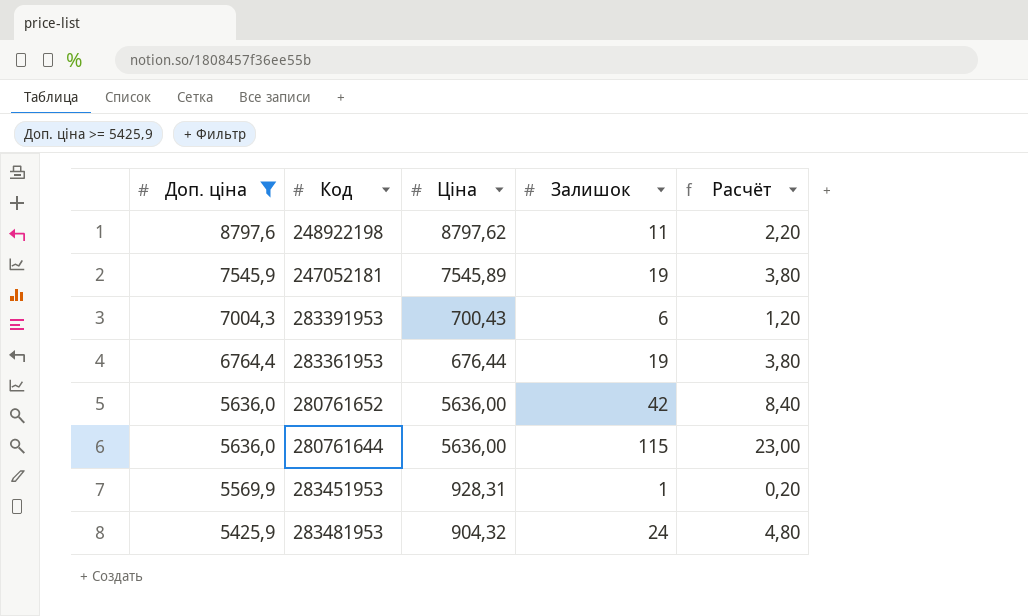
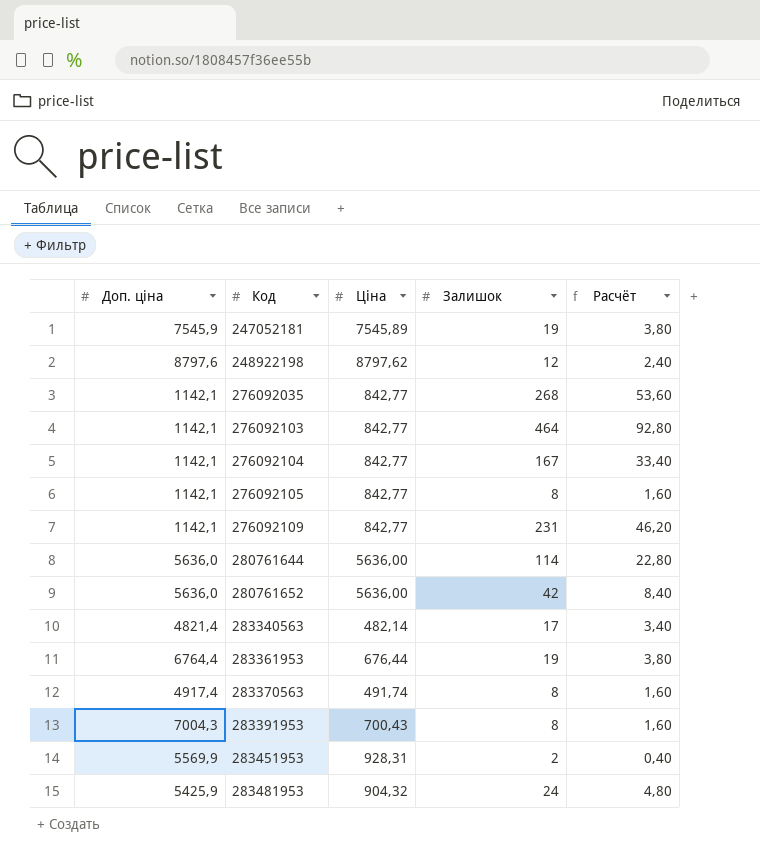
filter: Доп. ціна >= 5425,9 -> none
row order: Доп. ціна descending -> Код ascending
248922198 | Залишок: 11 -> 12
248922198 | Расчёт: 2,20 -> 2,40
280761644 | Залишок: 115 -> 114
280761644 | Расчёт: 23,00 -> 22,80
283391953 | Залишок: 6 -> 8
283391953 | Расчёт: 1,20 -> 1,60
283451953 | Залишок: 1 -> 2
283451953 | Расчёт: 0,20 -> 0,40

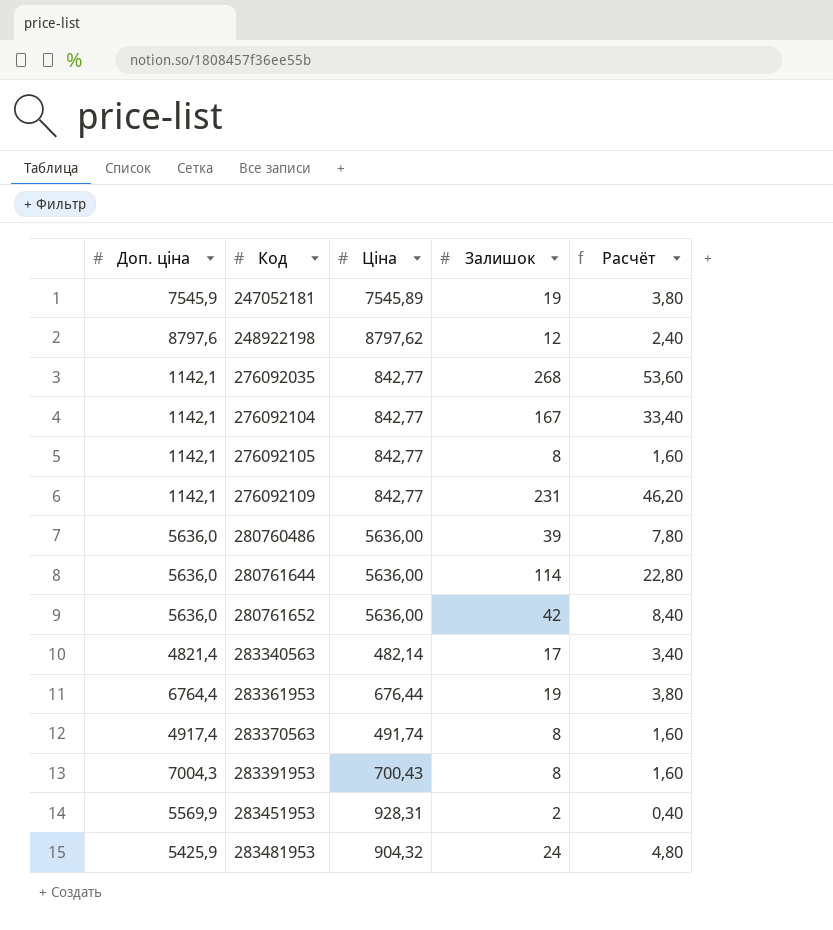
row 276092103: 1142,1 | 842,77 | 464 | 92,80 -> none
row 280760486: none -> 5636,0 | 5636,00 | 39 | 7,80

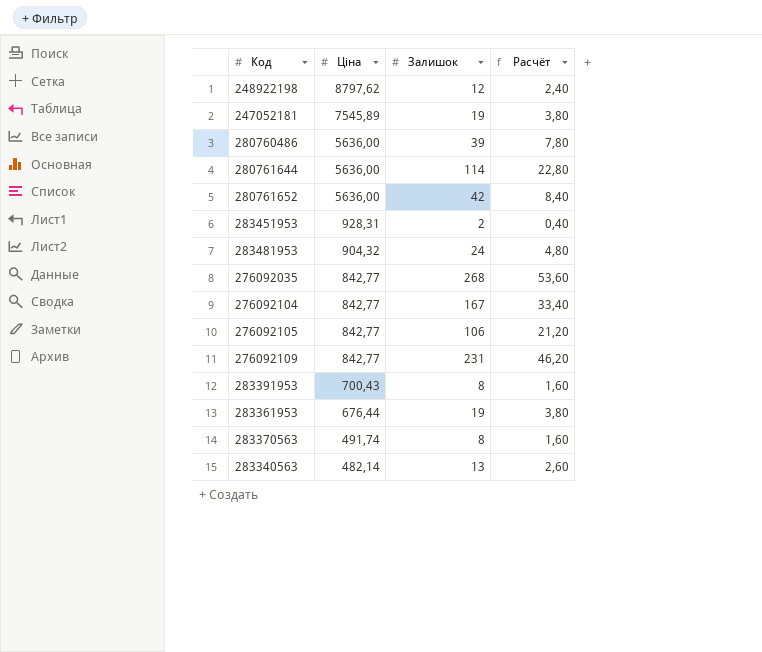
row order: Код ascending -> Ціна descending
column Доп. ціна | position: 1 -> none
276092105 | Залишок: 8 -> 106
276092105 | Расчёт: 1,60 -> 21,20
283340563 | Залишок: 17 -> 13
283340563 | Расчёт: 3,40 -> 2,60

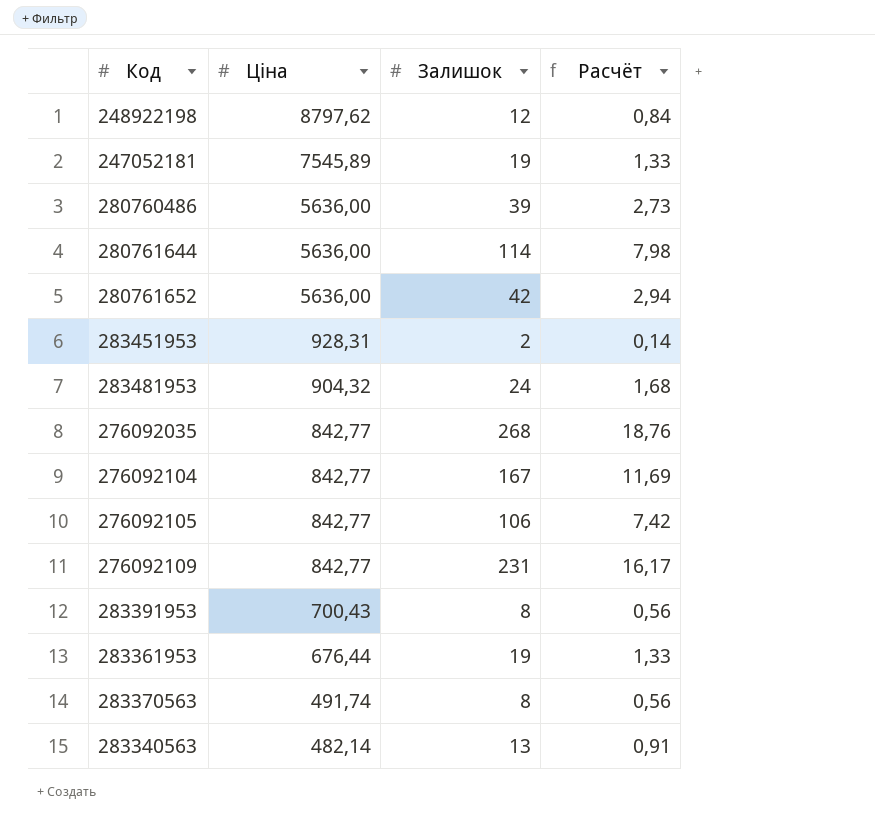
column Расчёт | formula: [Залишок] * 0,2 -> [Залишок] * 0,07

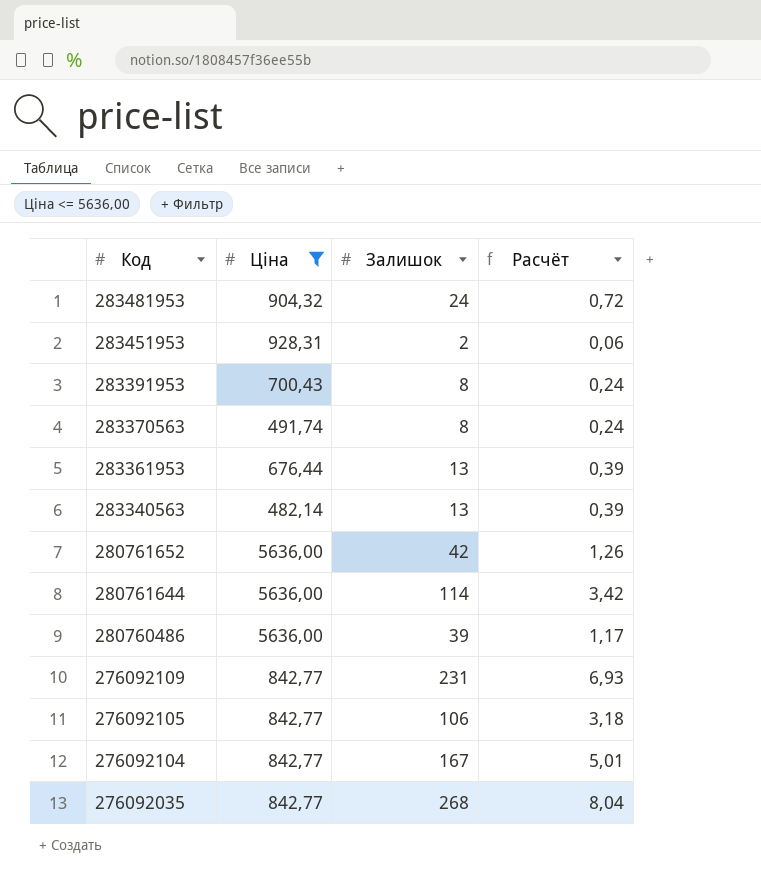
filter: none -> Ціна <= 5636,00
row order: Ціна descending -> Код descending
column Расчёт | formula: [Залишок] * 0,07 -> [Залишок] * 0,03
283361953 | Залишок: 19 -> 13

